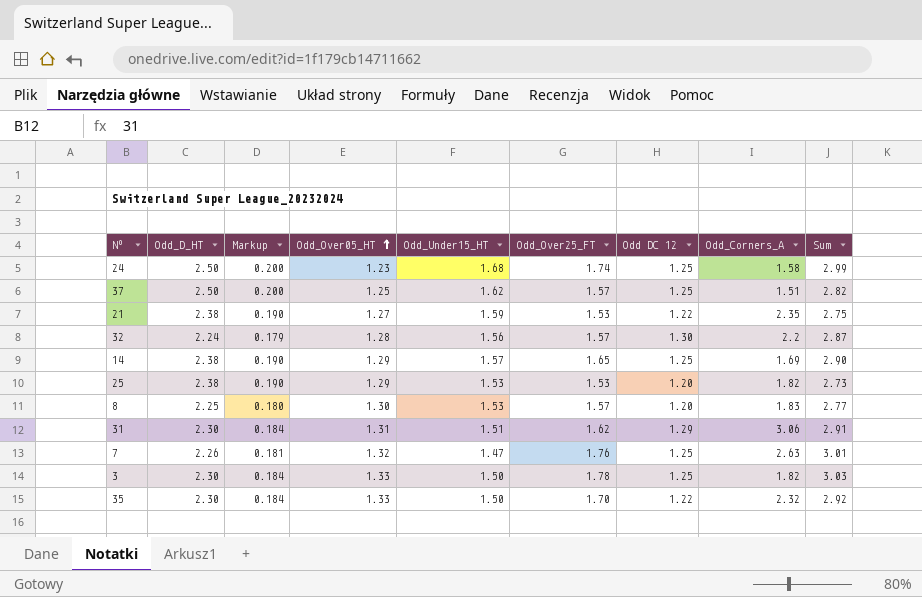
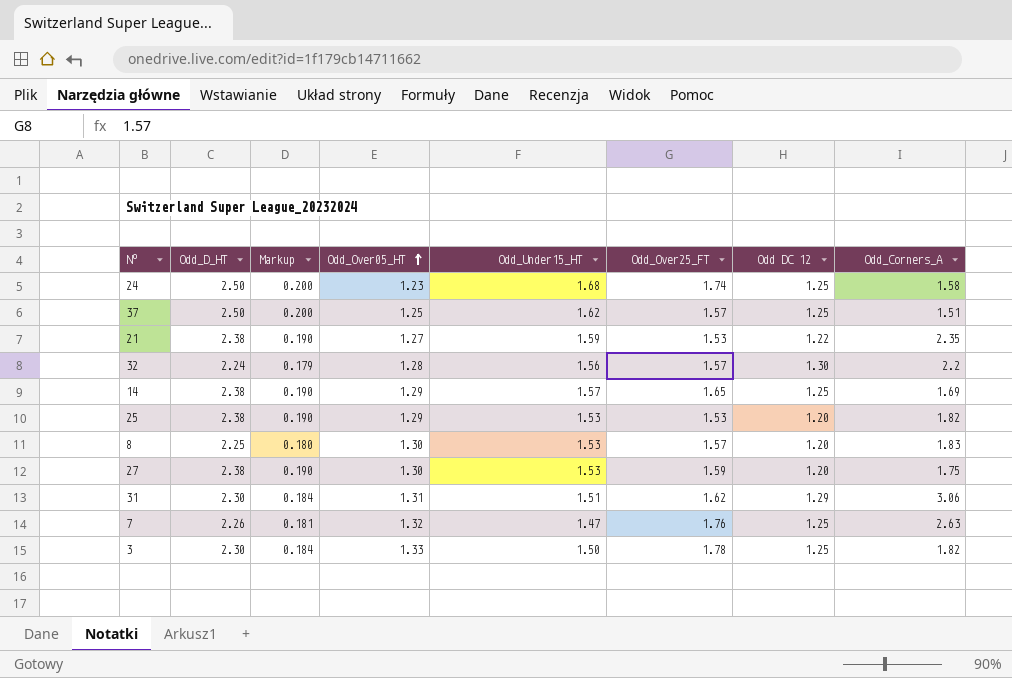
column Sum | formula: [Odd_Over25_FT] + [Odd DC 12] -> none
row 35: 2.30 | 0.184 | 1.33 | 1.50 | 1.70 | 1.22 | 2.32 | 2.92 -> none
row 27: none -> 2.38 | 0.190 | 1.30 | 1.53 | 1.59 | 1.20 | 1.75

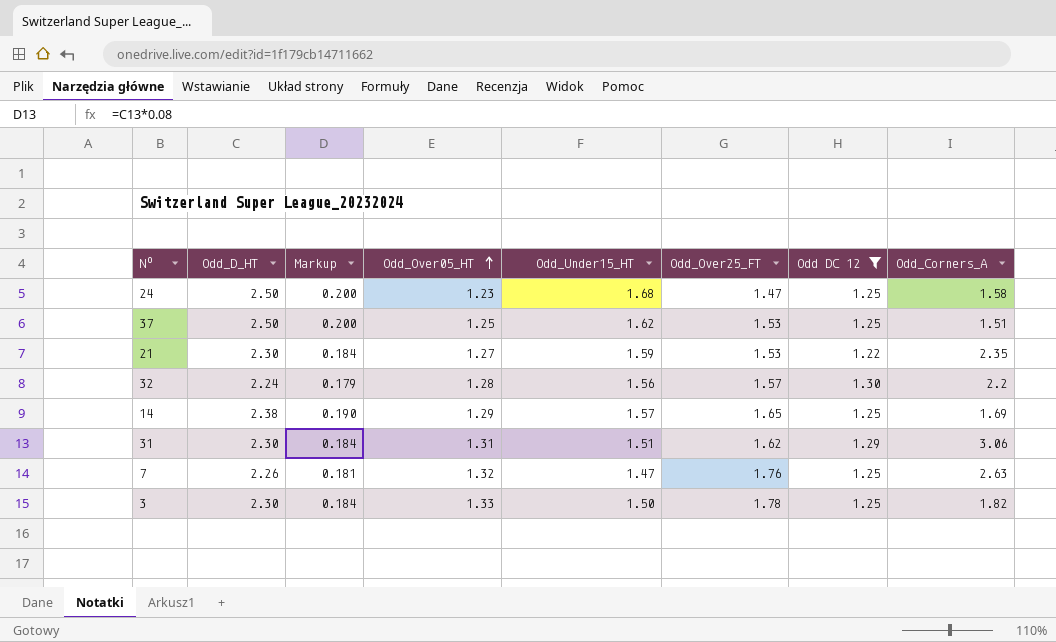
filter: none -> Odd DC 12 != 1.20
24 | Odd_Over25_FT: 1.74 -> 1.47
37 | Odd_Over25_FT: 1.57 -> 1.53
21 | Odd_D_HT: 2.38 -> 2.30
21 | Markup: 0.190 -> 0.184

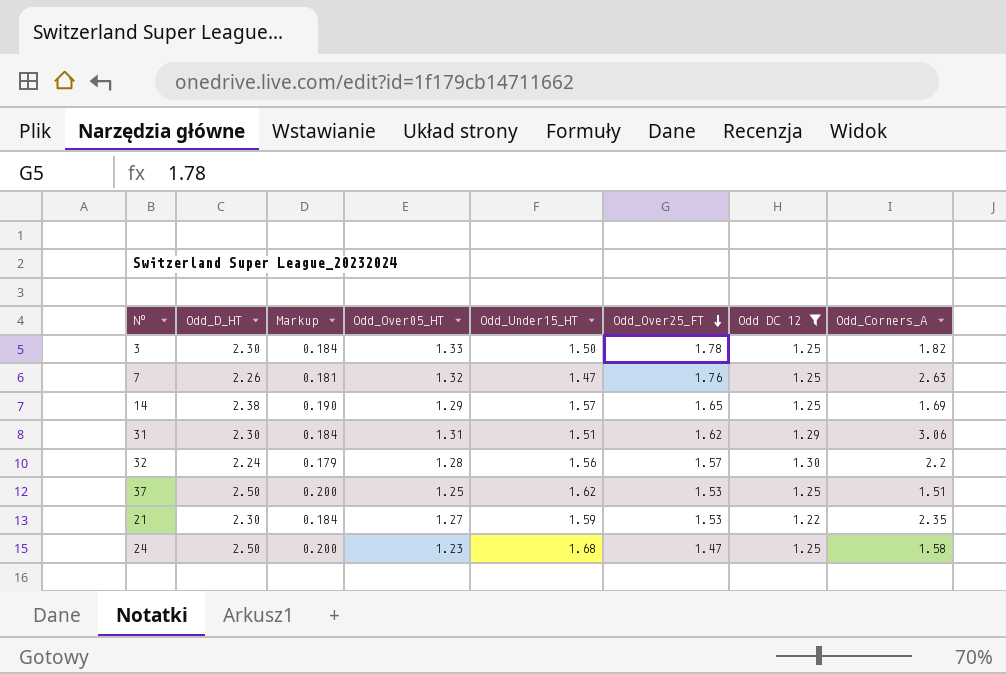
row order: Odd_Over05_HT ascending -> Odd_Over25_FT descending

